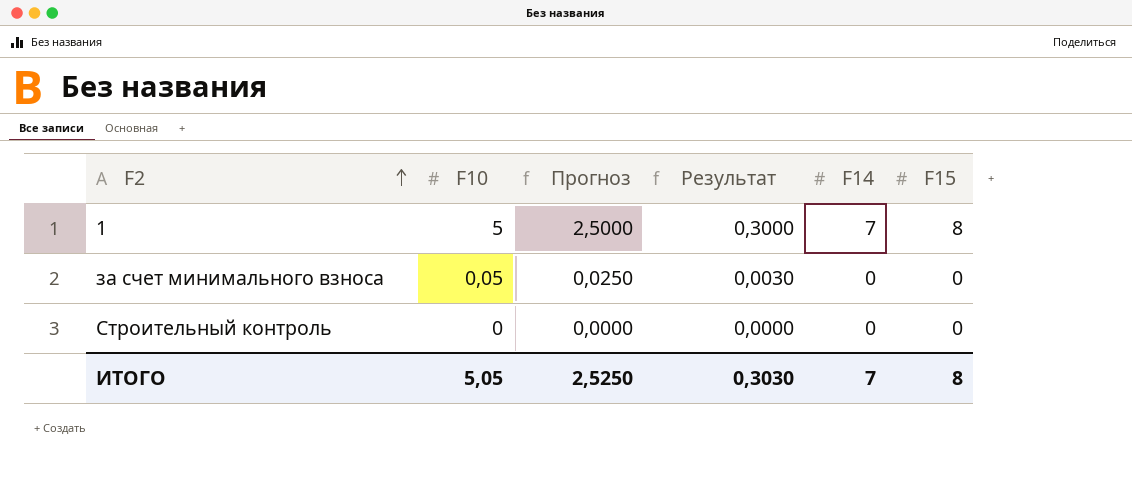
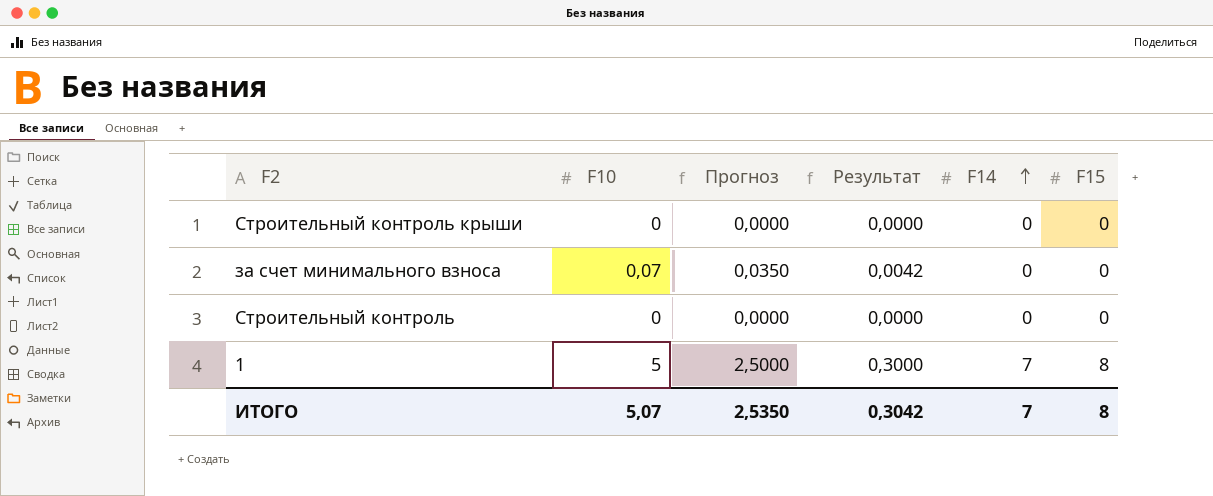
row order: F2 ascending -> F14 ascending
row Строительный контроль крыши: none -> 0 | 0,0000 | 0,0000 | 0 | 0
за счет минимального взноса | F10: 0,05 -> 0,07
за счет минимального взноса | Прогноз: 0,0250 -> 0,0350
за счет минимального взноса | Результат: 0,0030 -> 0,0042
ИТОГО | F10: 5,05 -> 5,07
ИТОГО | Прогноз: 2,5250 -> 2,5350
ИТОГО | Результат: 0,3030 -> 0,3042

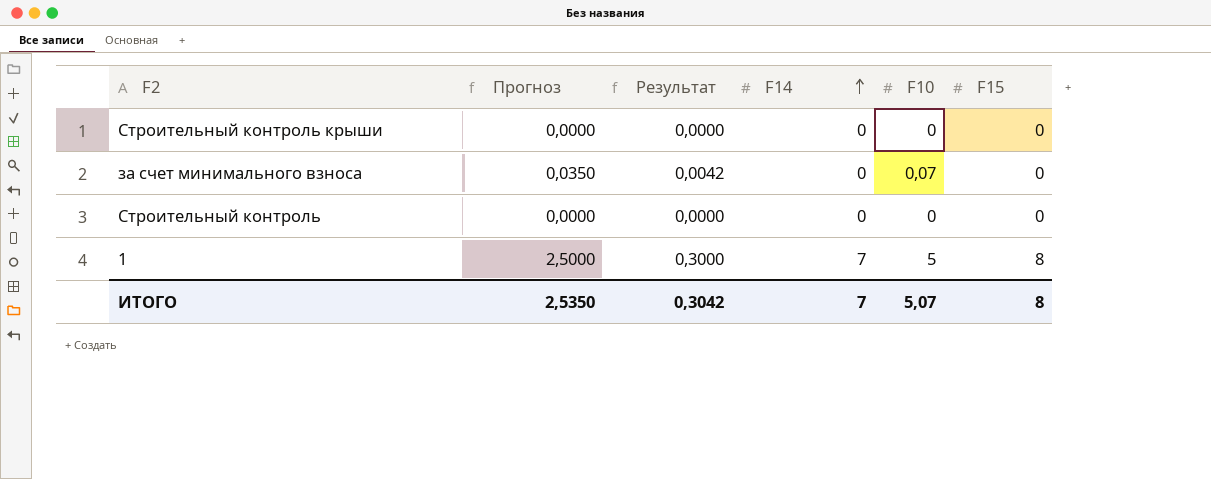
column F10 | position: 2 -> 5

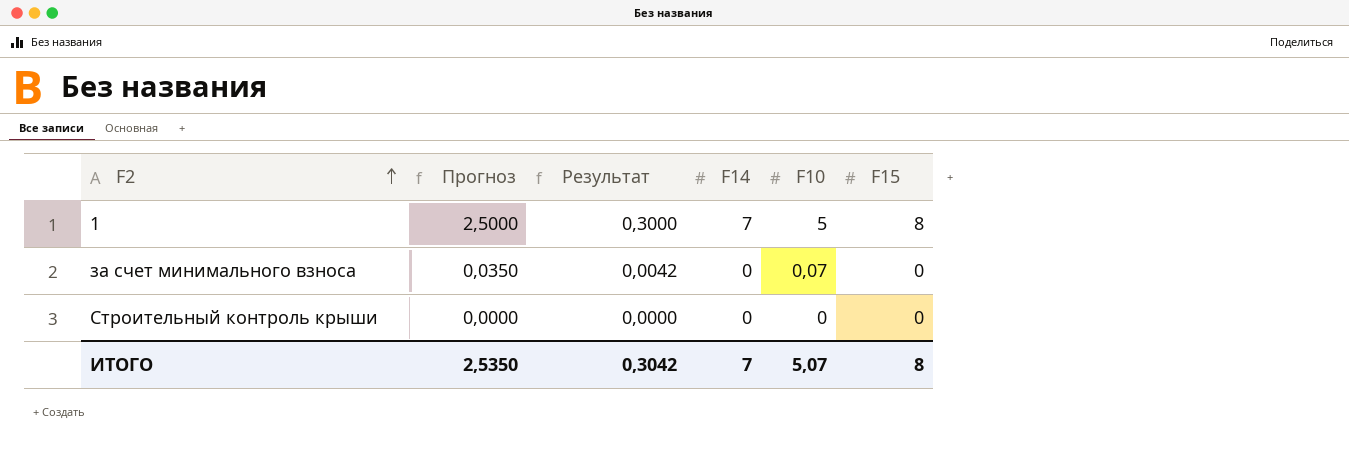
row order: F14 ascending -> F2 ascending
row Строительный контроль: 0,0000 | 0,0000 | 0 | 0 | 0 -> none

